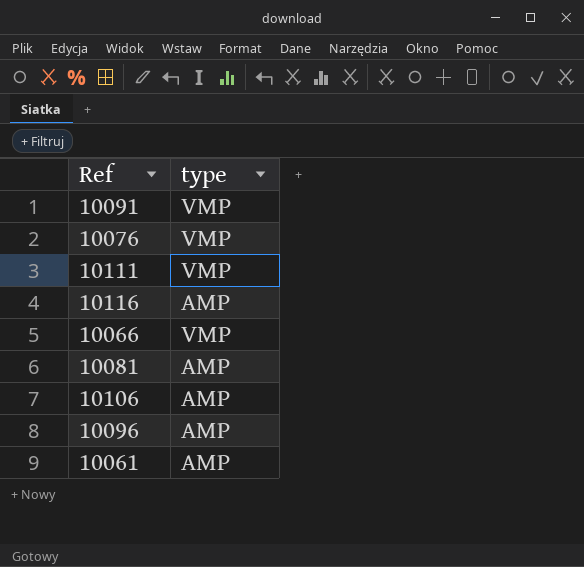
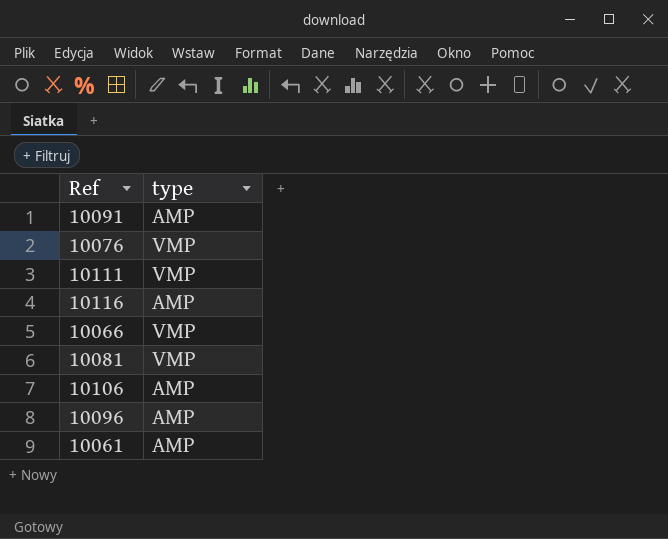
10091 | type: VMP -> AMP
10081 | type: AMP -> VMP

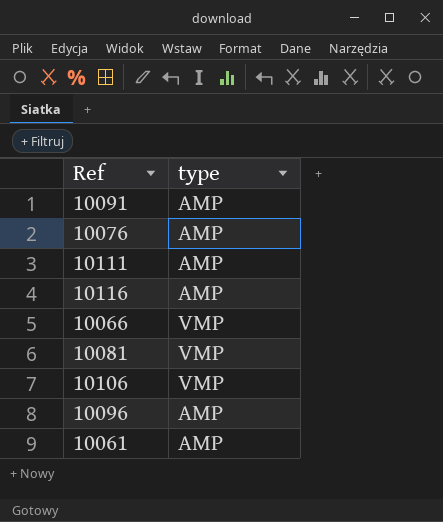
10076 | type: VMP -> AMP
10111 | type: VMP -> AMP
10106 | type: AMP -> VMP

